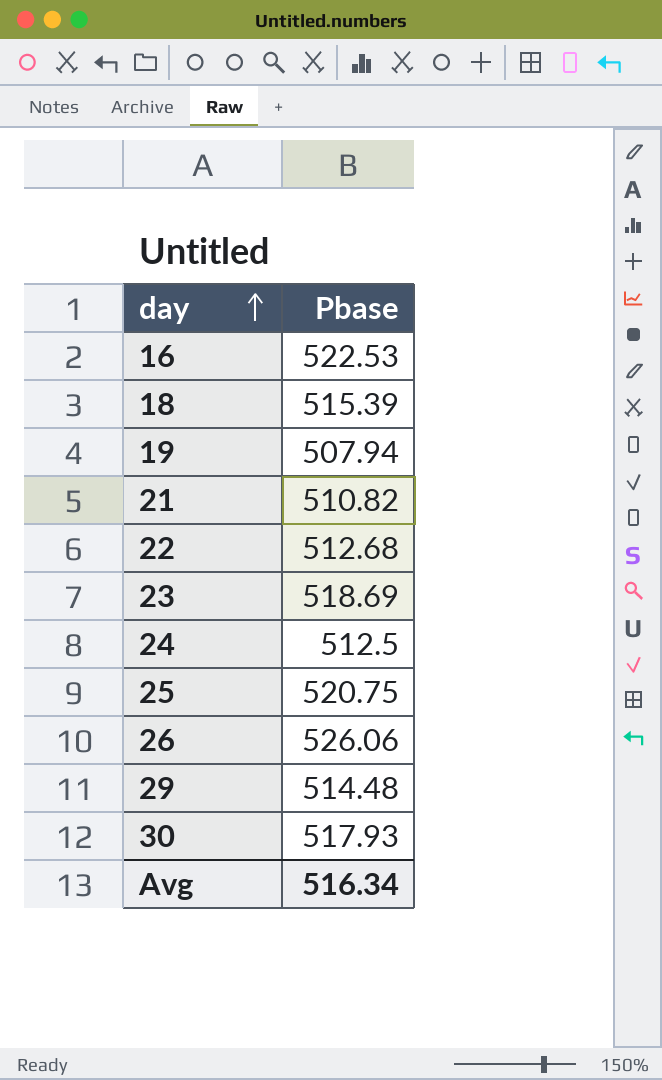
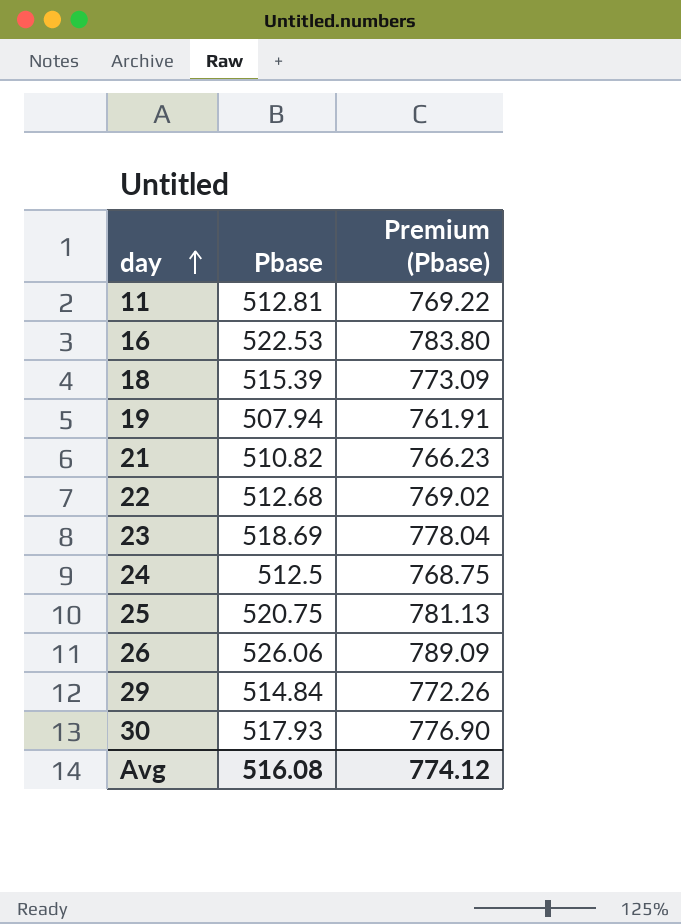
column Premium (Pbase) | formula: none -> [Pbase] * 1.5
row 11: none -> 512.81 | 769.22
29 | Pbase: 514.48 -> 514.84
Avg | Pbase: 516.34 -> 516.08

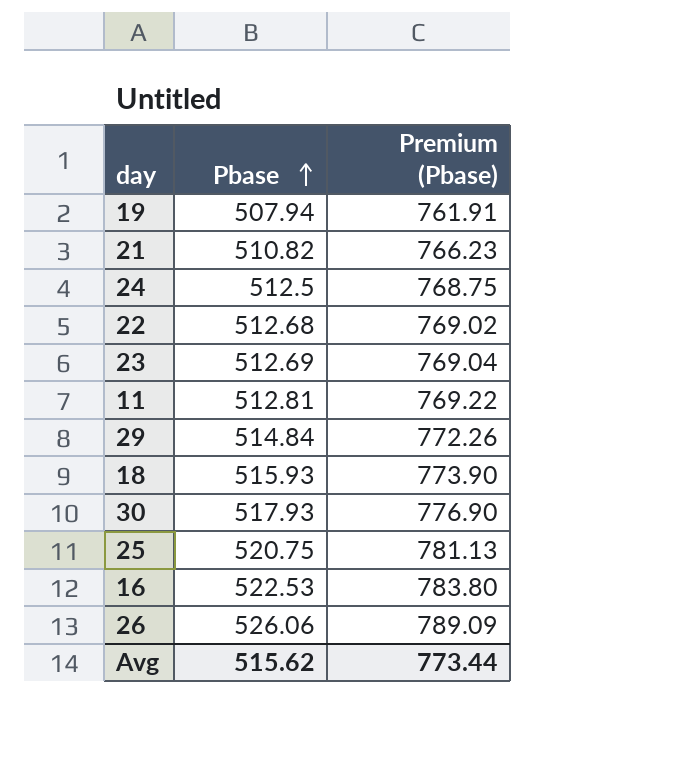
row order: day ascending -> Pbase ascending
23 | Pbase: 518.69 -> 512.69
23 | Premium (Pbase): 778.04 -> 769.04
18 | Pbase: 515.39 -> 515.93
18 | Premium (Pbase): 773.09 -> 773.90
Avg | Pbase: 516.08 -> 515.62
Avg | Premium (Pbase): 774.12 -> 773.44

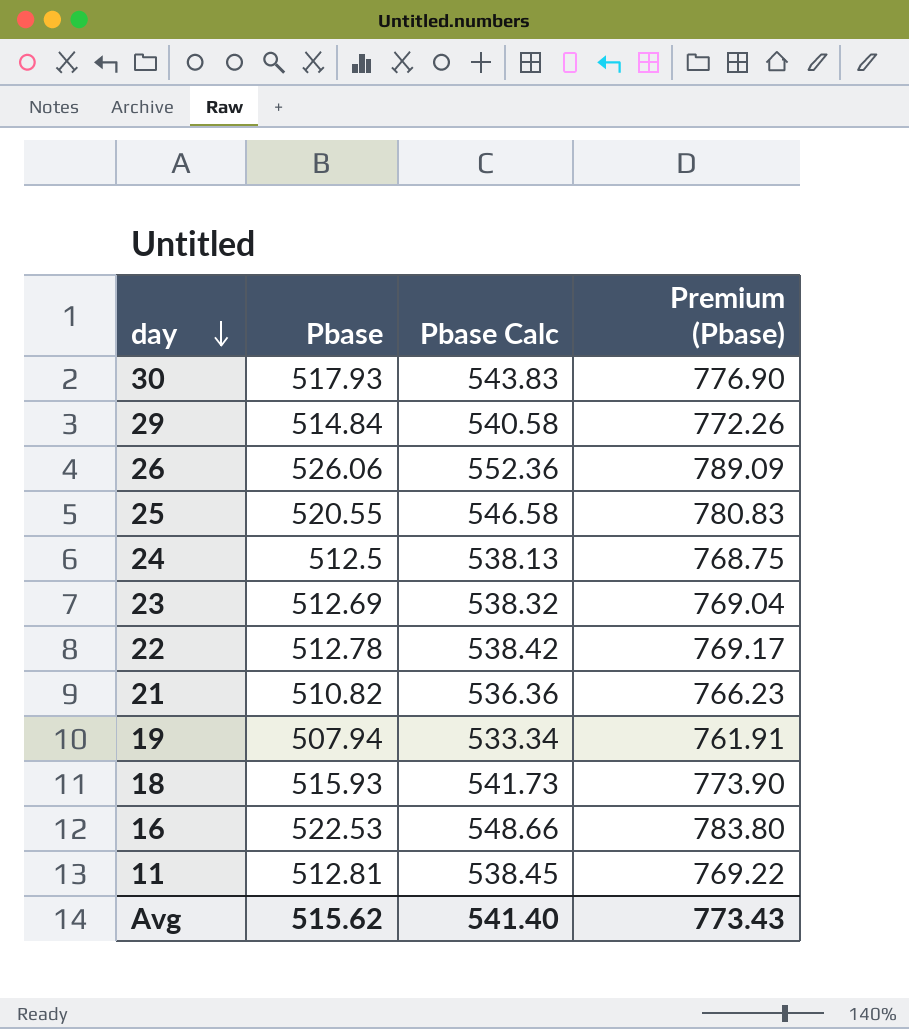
row order: Pbase ascending -> day descending
column Pbase Calc | formula: none -> [Pbase] * 1.05
25 | Pbase: 520.75 -> 520.55
25 | Premium (Pbase): 781.13 -> 780.83
22 | Pbase: 512.68 -> 512.78
22 | Premium (Pbase): 769.02 -> 769.17
Avg | Premium (Pbase): 773.44 -> 773.43

